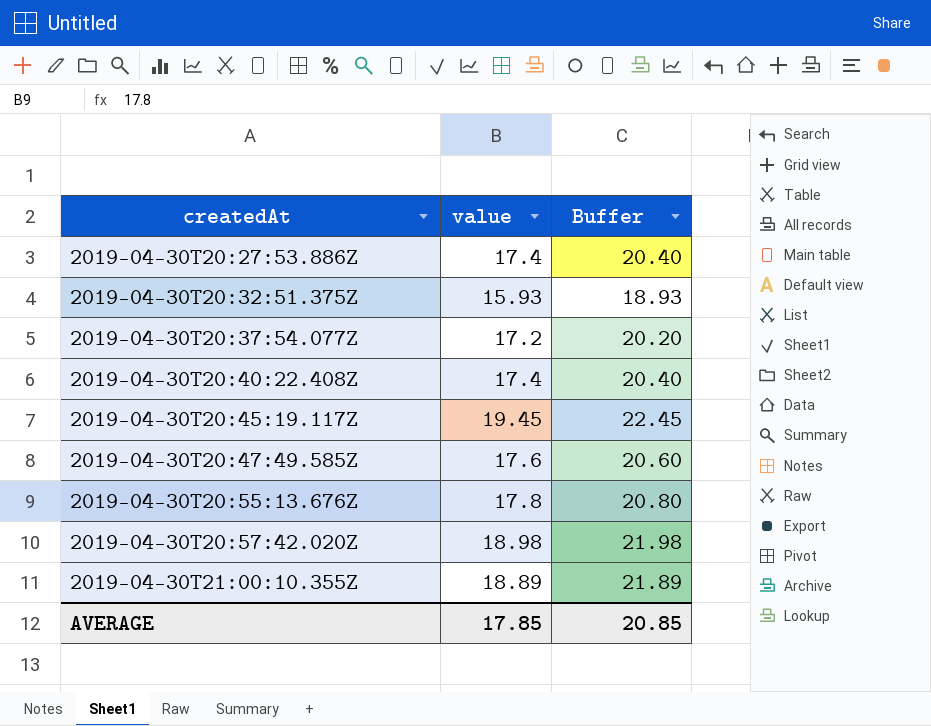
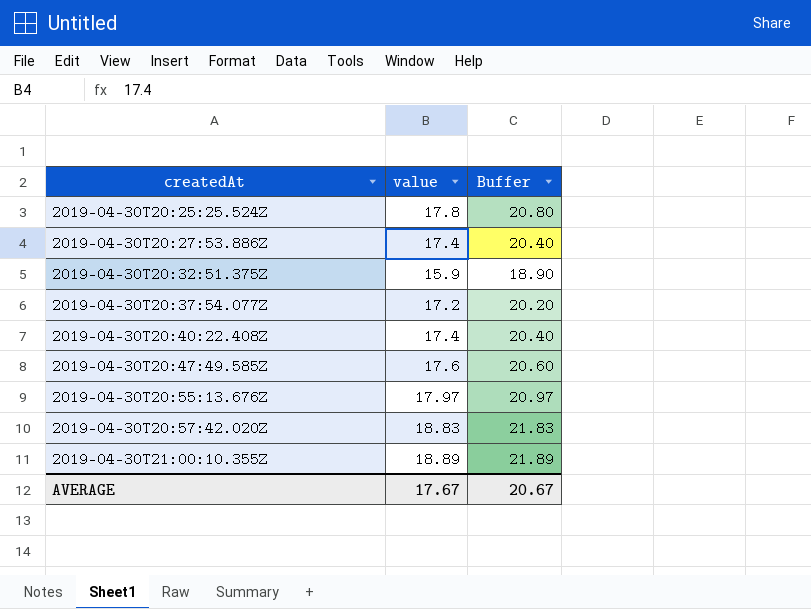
row 2019-04-30T20:45:19.117Z: 19.45 | 22.45 -> none
row 2019-04-30T20:25:25.524Z: none -> 17.8 | 20.80
2019-04-30T20:32:51.375Z | value: 15.93 -> 15.9
2019-04-30T20:32:51.375Z | Buffer: 18.93 -> 18.90
2019-04-30T20:55:13.676Z | value: 17.8 -> 17.97
2019-04-30T20:55:13.676Z | Buffer: 20.80 -> 20.97
2019-04-30T20:57:42.020Z | value: 18.98 -> 18.83
2019-04-30T20:57:42.020Z | Buffer: 21.98 -> 21.83
AVERAGE | value: 17.85 -> 17.67
AVERAGE | Buffer: 20.85 -> 20.67

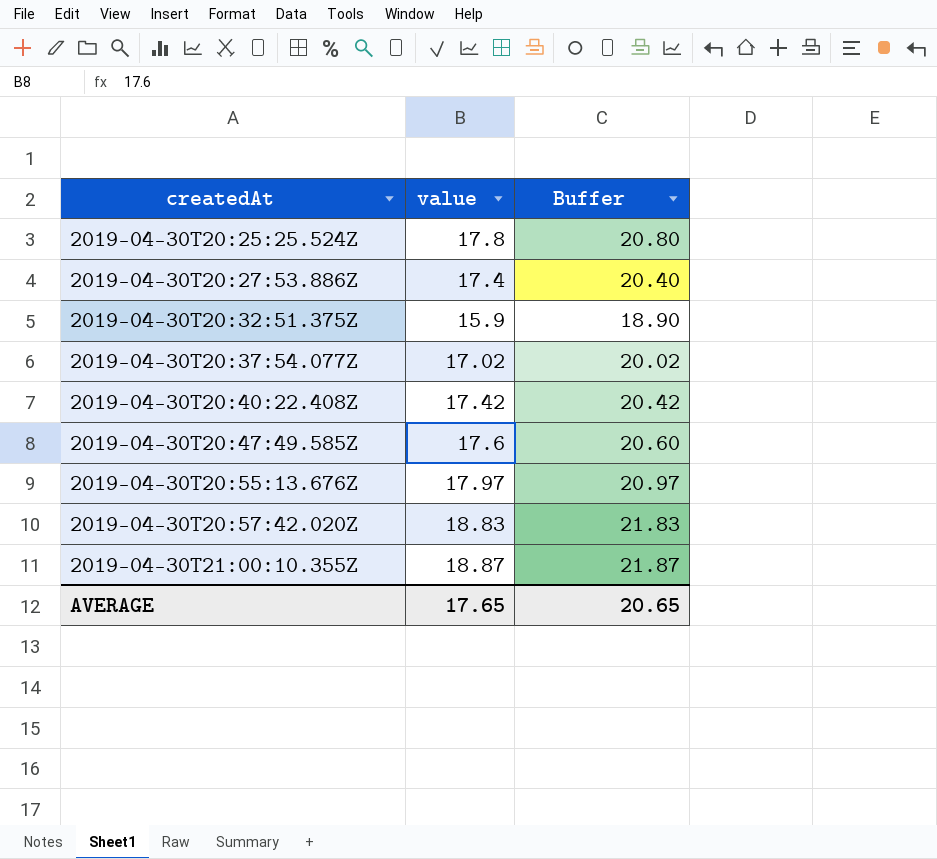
2019-04-30T20:37:54.077Z | value: 17.2 -> 17.02
2019-04-30T20:37:54.077Z | Buffer: 20.20 -> 20.02
2019-04-30T20:40:22.408Z | value: 17.4 -> 17.42
2019-04-30T20:40:22.408Z | Buffer: 20.40 -> 20.42
2019-04-30T21:00:10.355Z | value: 18.89 -> 18.87
2019-04-30T21:00:10.355Z | Buffer: 21.89 -> 21.87
AVERAGE | value: 17.67 -> 17.65
AVERAGE | Buffer: 20.67 -> 20.65

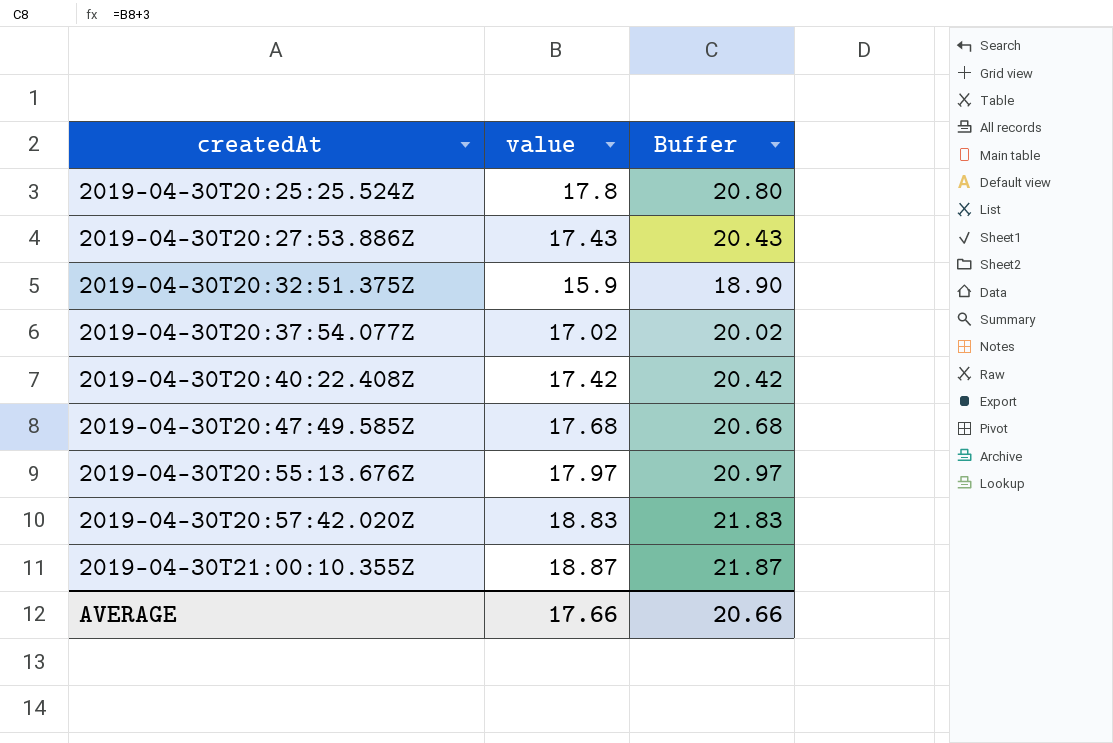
2019-04-30T20:27:53.886Z | value: 17.4 -> 17.43
2019-04-30T20:27:53.886Z | Buffer: 20.40 -> 20.43
2019-04-30T20:47:49.585Z | value: 17.6 -> 17.68
2019-04-30T20:47:49.585Z | Buffer: 20.60 -> 20.68
AVERAGE | value: 17.65 -> 17.66
AVERAGE | Buffer: 20.65 -> 20.66

